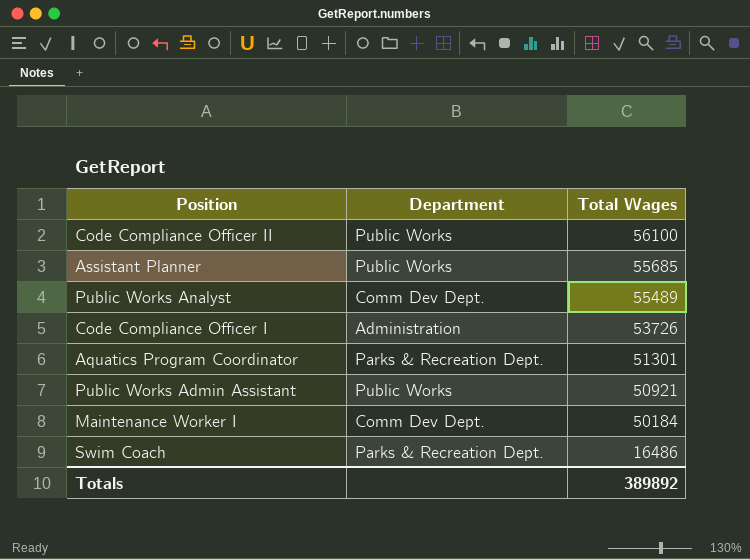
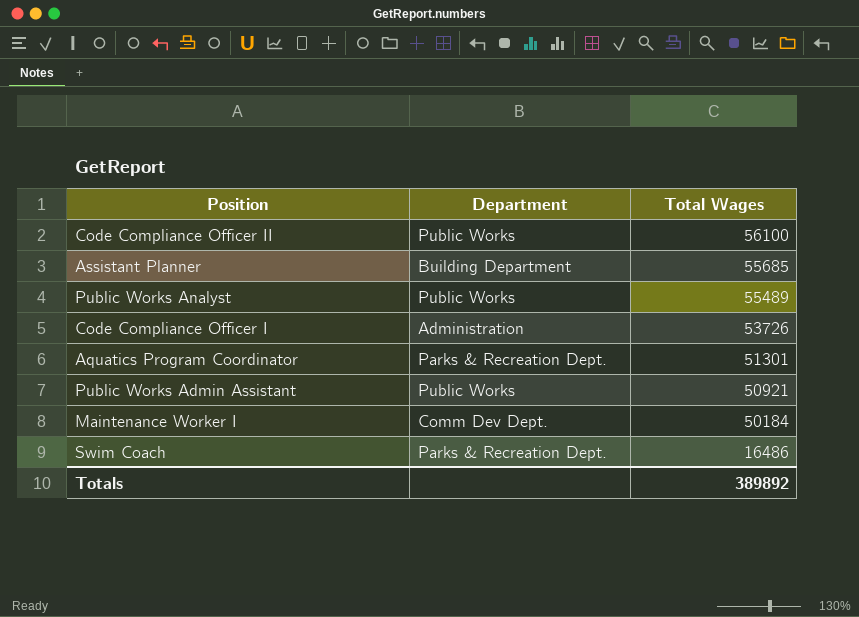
Assistant Planner | Department: Public Works -> Building Department
Public Works Analyst | Department: Comm Dev Dept. -> Public Works

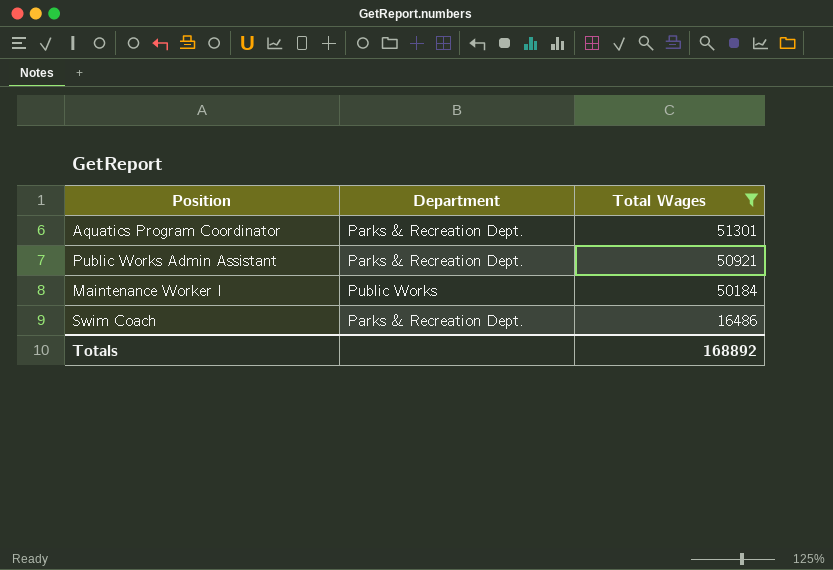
filter: none -> Total Wages <= 51301
Public Works Admin Assistant | Department: Public Works -> Parks & Recreation Dept.
Maintenance Worker I | Department: Comm Dev Dept. -> Public Works
Totals | Total Wages: 389892 -> 168892

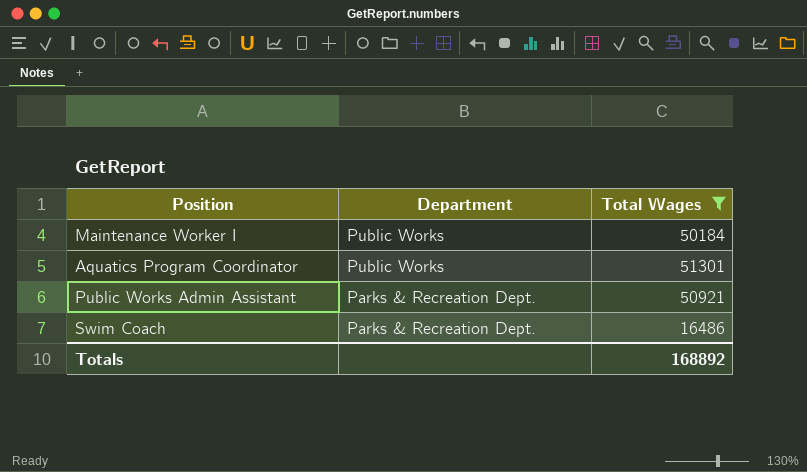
row order: Total Wages descending -> Department descending
Aquatics Program Coordinator | Department: Parks & Recreation Dept. -> Public Works

